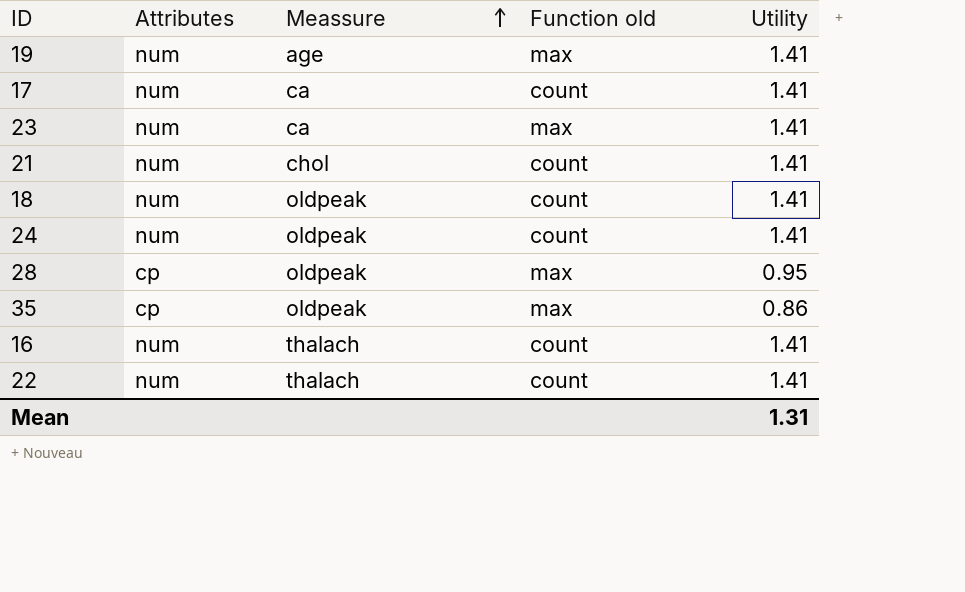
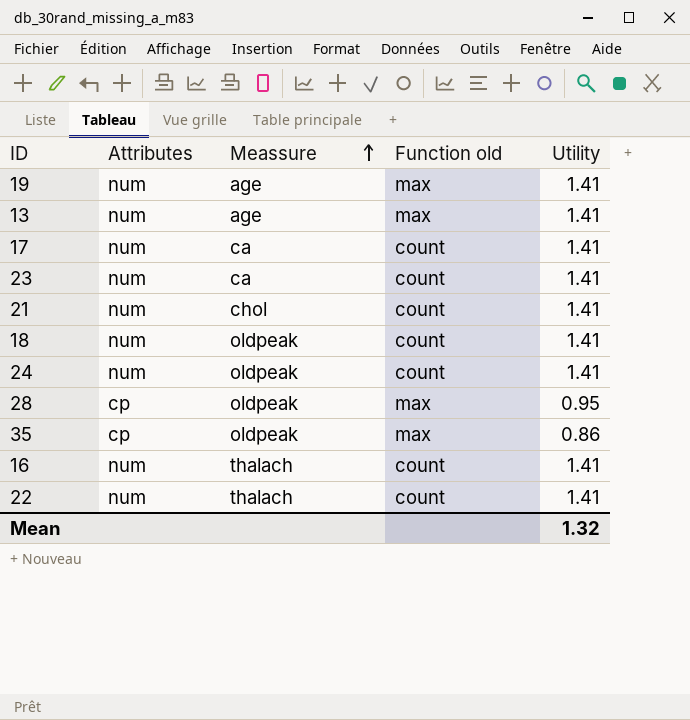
row 13: none -> num | age | max | 1.41
23 | Function old: max -> count
Mean | Utility: 1.31 -> 1.32

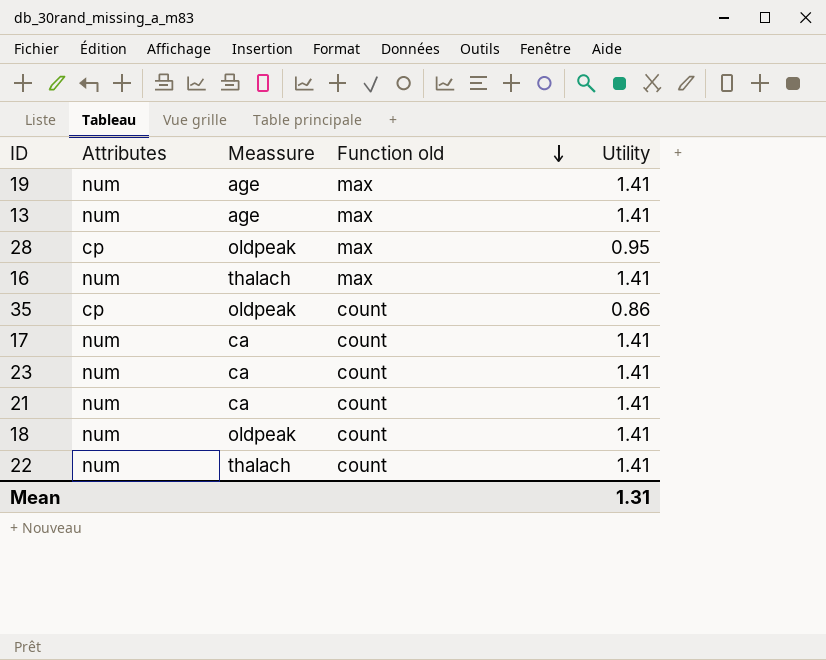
row order: Meassure ascending -> Function old descending
row 24: num | oldpeak | count | 1.41 -> none
16 | Function old: count -> max
35 | Function old: max -> count
21 | Meassure: chol -> ca
Mean | Utility: 1.32 -> 1.31

